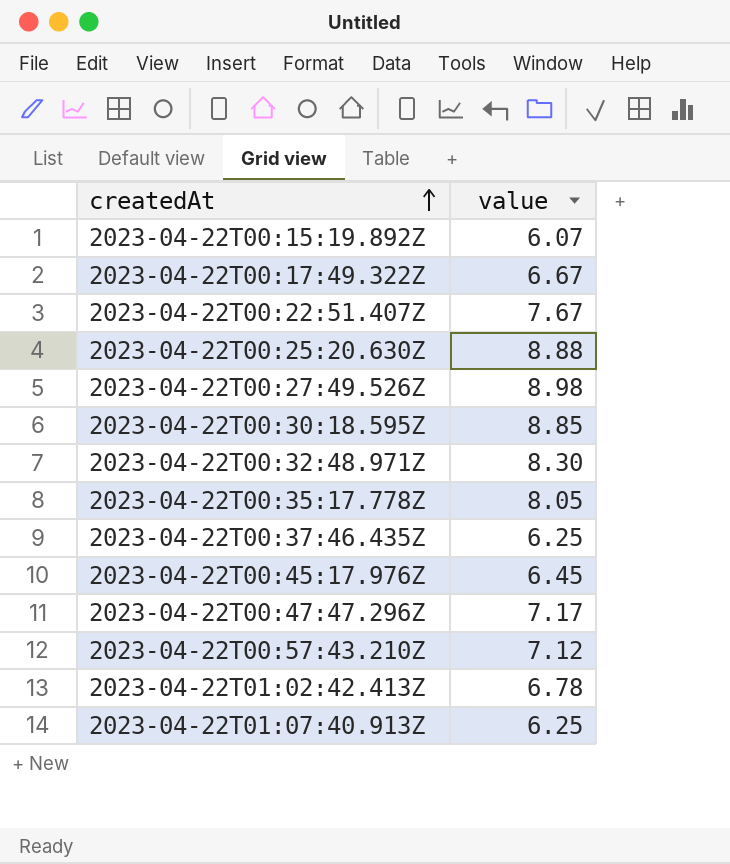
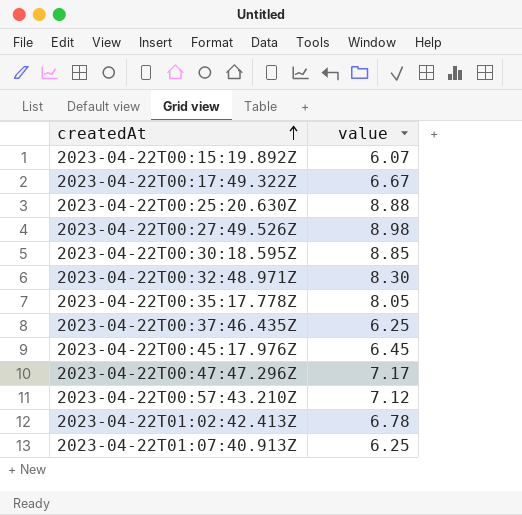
row 2023-04-22T00:22:51.407Z: 7.67 -> none

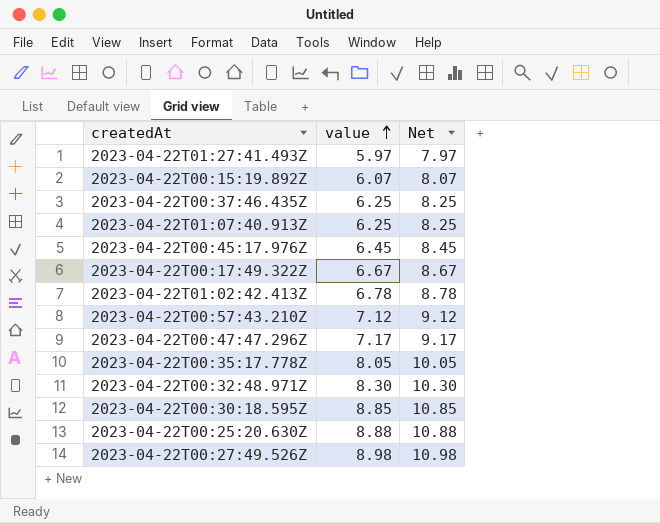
row order: createdAt ascending -> value ascending
column Net | formula: none -> [value] + 2
row 2023-04-22T01:27:41.493Z: none -> 5.97 | 7.97

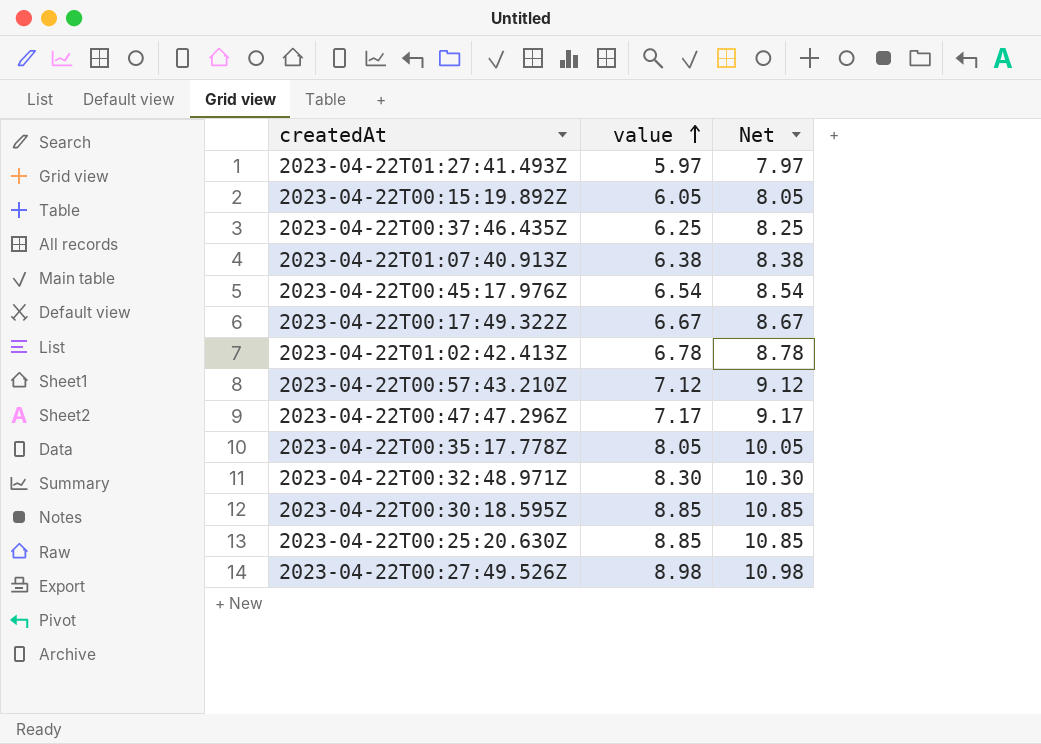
2023-04-22T00:15:19.892Z | value: 6.07 -> 6.05
2023-04-22T00:15:19.892Z | Net: 8.07 -> 8.05
2023-04-22T01:07:40.913Z | value: 6.25 -> 6.38
2023-04-22T01:07:40.913Z | Net: 8.25 -> 8.38
2023-04-22T00:45:17.976Z | value: 6.45 -> 6.54
2023-04-22T00:45:17.976Z | Net: 8.45 -> 8.54
2023-04-22T00:25:20.630Z | value: 8.88 -> 8.85
2023-04-22T00:25:20.630Z | Net: 10.88 -> 10.85

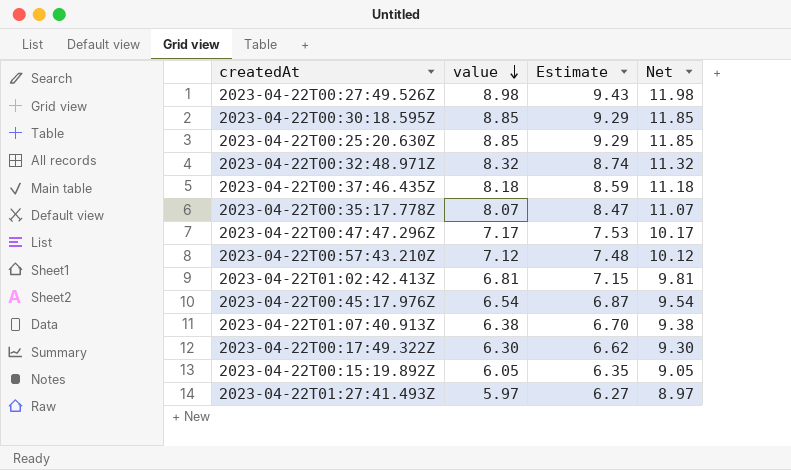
row order: value ascending -> value descending
column Estimate | formula: none -> [value] * 1.05
column Net | formula: [value] + 2 -> [value] + 3
2023-04-22T00:32:48.971Z | value: 8.30 -> 8.32
2023-04-22T00:37:46.435Z | value: 6.25 -> 8.18
2023-04-22T00:35:17.778Z | value: 8.05 -> 8.07
2023-04-22T01:02:42.413Z | value: 6.78 -> 6.81
2023-04-22T00:17:49.322Z | value: 6.67 -> 6.30

